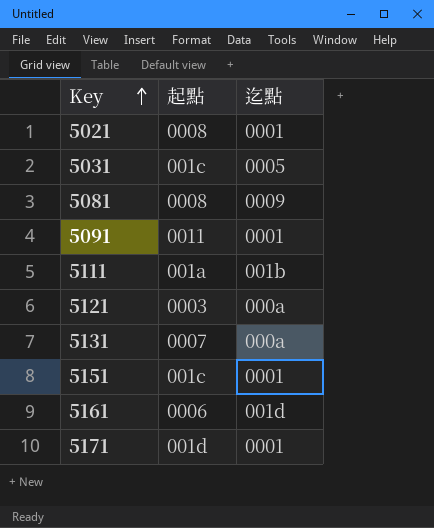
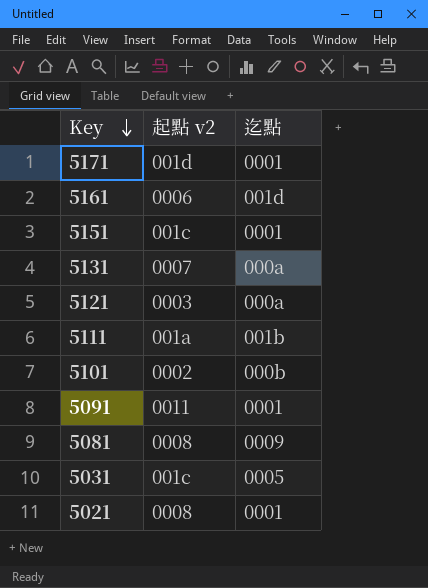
row order: Key ascending -> Key descending
column name: 起點 -> 起點 v2
row 5101: none -> 0002 | 000b

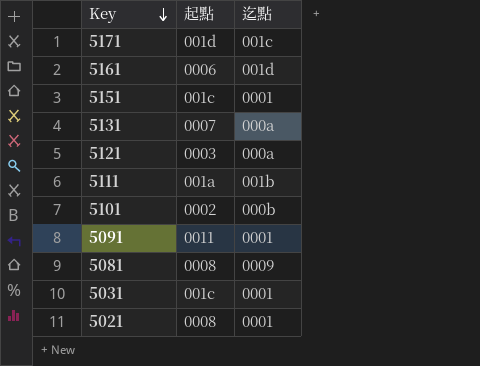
column name: 起點 v2 -> 起點
5171 | 迄點: 0001 -> 001c
5031 | 迄點: 0005 -> 0001

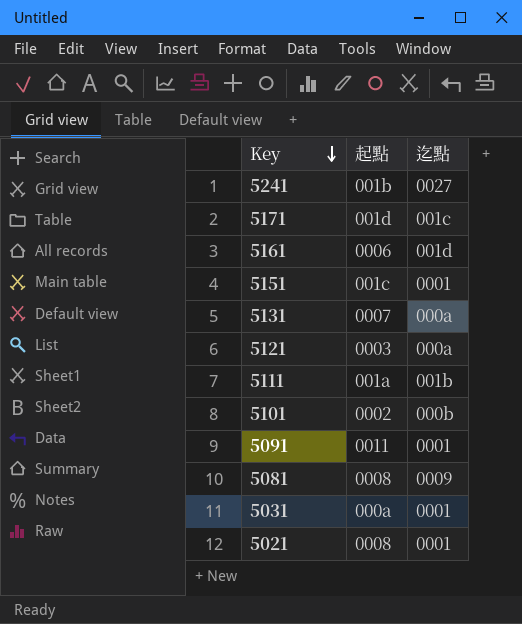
row 5241: none -> 001b | 0027
5031 | 起點: 001c -> 000a

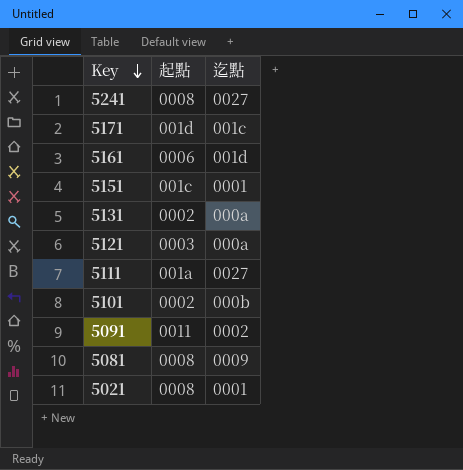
row 5031: 000a | 0001 -> none
5241 | 起點: 001b -> 0008
5131 | 起點: 0007 -> 0002
5111 | 迄點: 001b -> 0027
5091 | 迄點: 0001 -> 0002

